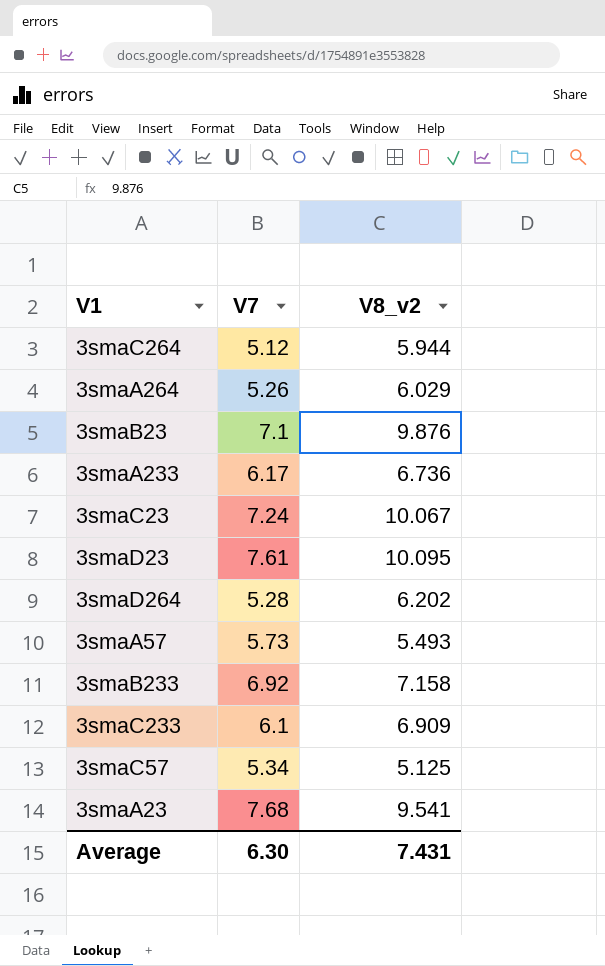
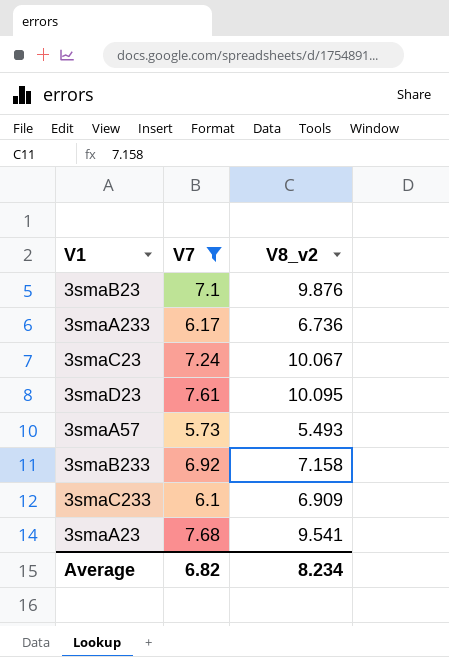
filter: none -> V7 >= 5.73
Average | V7: 6.30 -> 6.82
Average | V8_v2: 7.431 -> 8.234

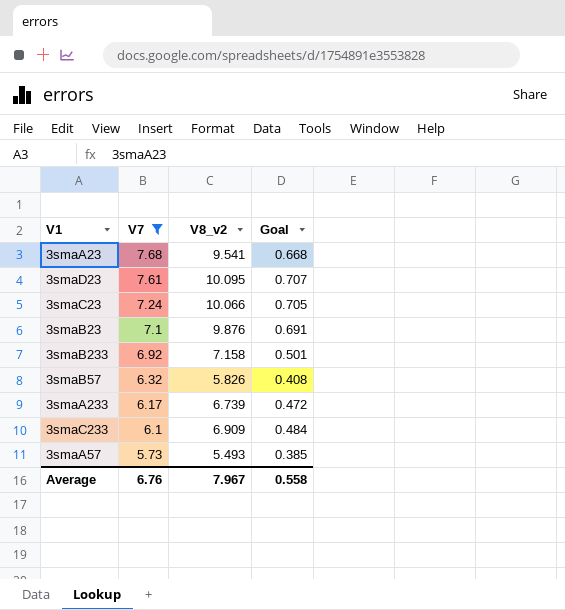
row order: none -> V7 descending
column Goal | formula: none -> [V8_v2] * 0.07
3smaC23 | V8_v2: 10.067 -> 10.066
row 3smaB57: none -> 6.32 | 5.826 | 0.408
3smaA233 | V8_v2: 6.736 -> 6.739
Average | V7: 6.82 -> 6.76
Average | V8_v2: 8.234 -> 7.967

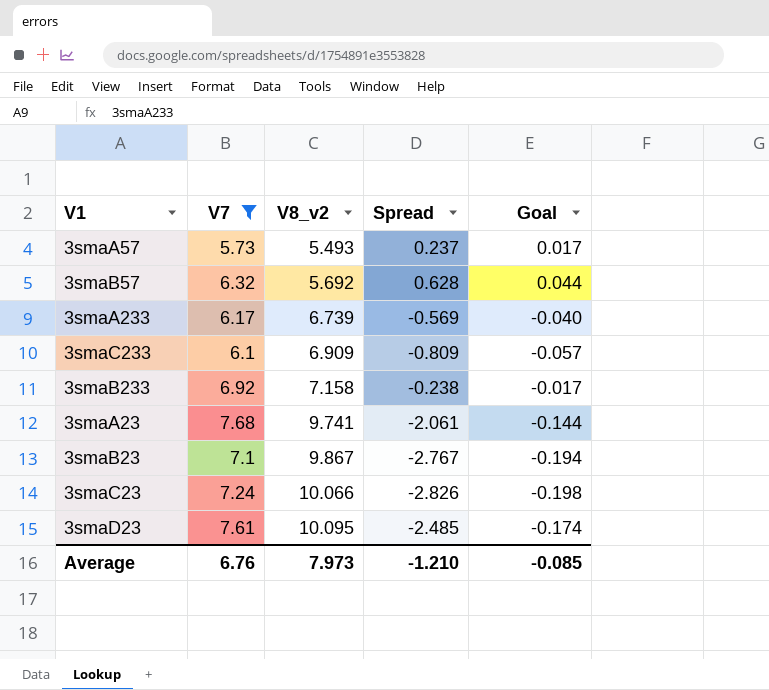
row order: V7 descending -> V8_v2 ascending
column Spread | formula: none -> [V7] - [V8_v2]
column Goal | formula: [V8_v2] * 0.07 -> [Spread] * 0.07
3smaB57 | V8_v2: 5.826 -> 5.692
3smaA23 | V8_v2: 9.541 -> 9.741
3smaB23 | V8_v2: 9.876 -> 9.867
Average | V8_v2: 7.967 -> 7.973
Average | Goal: 0.558 -> -0.085

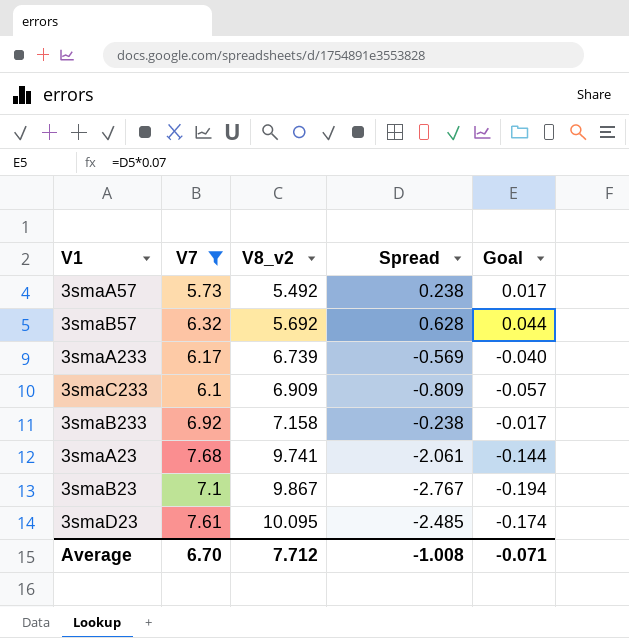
row 3smaC23: 7.24 | 10.066 | -2.826 | -0.198 -> none
3smaA57 | V8_v2: 5.493 -> 5.492
3smaA57 | Spread: 0.237 -> 0.238
Average | V7: 6.76 -> 6.70
Average | V8_v2: 7.973 -> 7.712
Average | Spread: -1.210 -> -1.008
Average | Goal: -0.085 -> -0.071

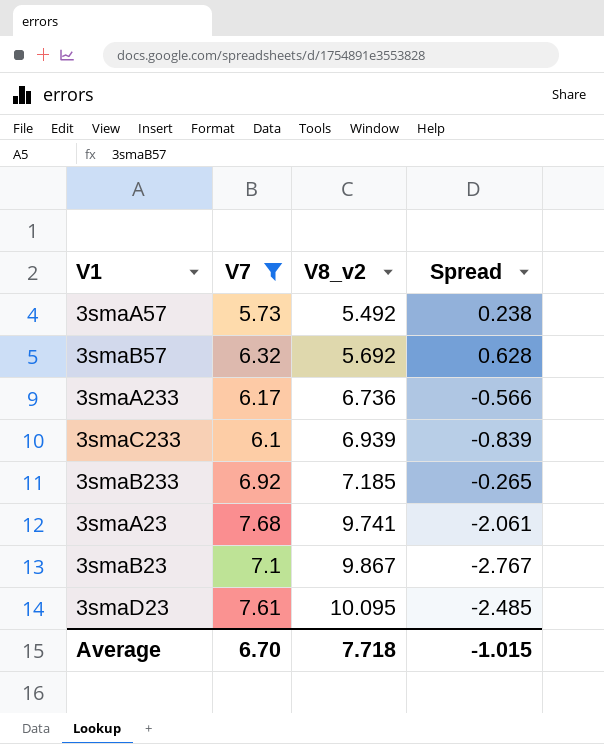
column Goal | formula: [Spread] * 0.07 -> none
3smaA233 | V8_v2: 6.739 -> 6.736
3smaA233 | Spread: -0.569 -> -0.566
3smaC233 | V8_v2: 6.909 -> 6.939
3smaC233 | Spread: -0.809 -> -0.839
3smaB233 | V8_v2: 7.158 -> 7.185
3smaB233 | Spread: -0.238 -> -0.265
Average | V8_v2: 7.712 -> 7.718
Average | Spread: -1.008 -> -1.015

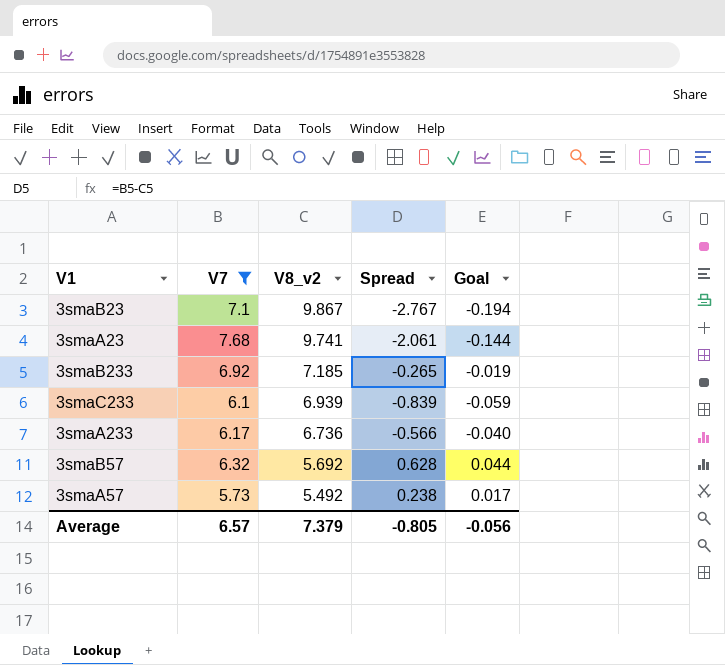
row order: V8_v2 ascending -> V8_v2 descending
column Goal | formula: none -> [Spread] * 0.07
row 3smaD23: 7.61 | 10.095 | -2.485 -> none
Average | V7: 6.70 -> 6.57
Average | V8_v2: 7.718 -> 7.379
Average | Spread: -1.015 -> -0.805

